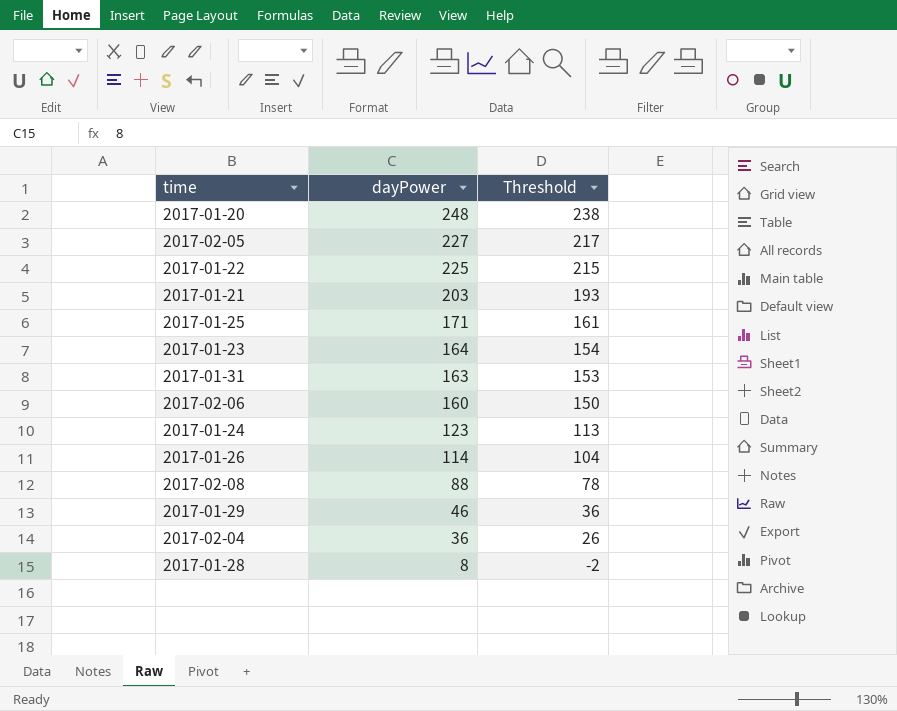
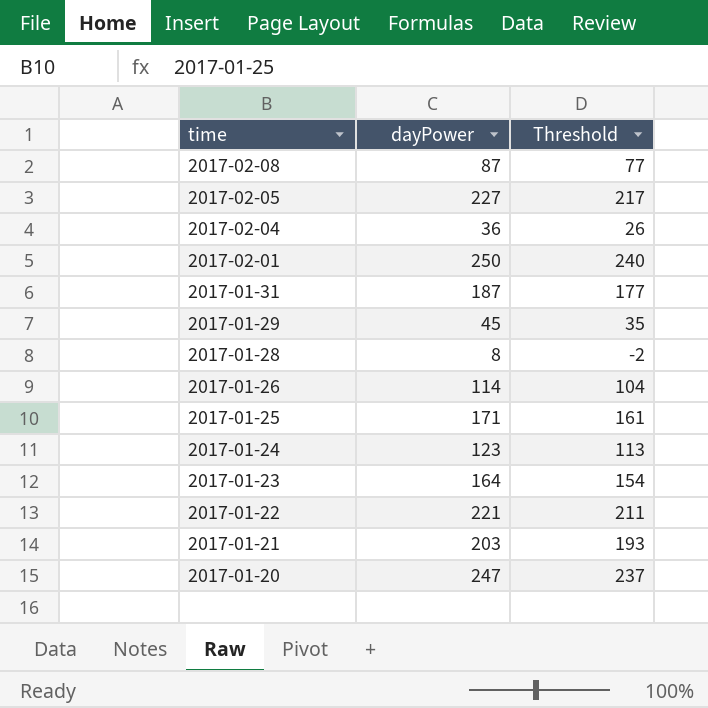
row order: dayPower descending -> time descending
row 2017-02-06: 160 | 150 -> none
2017-02-08 | dayPower: 88 -> 87
2017-02-08 | Threshold: 78 -> 77
row 2017-02-01: none -> 250 | 240
2017-01-31 | dayPower: 163 -> 187
2017-01-31 | Threshold: 153 -> 177
2017-01-29 | dayPower: 46 -> 45
2017-01-29 | Threshold: 36 -> 35
2017-01-22 | dayPower: 225 -> 221
2017-01-22 | Threshold: 215 -> 211
2017-01-20 | dayPower: 248 -> 247
2017-01-20 | Threshold: 238 -> 237

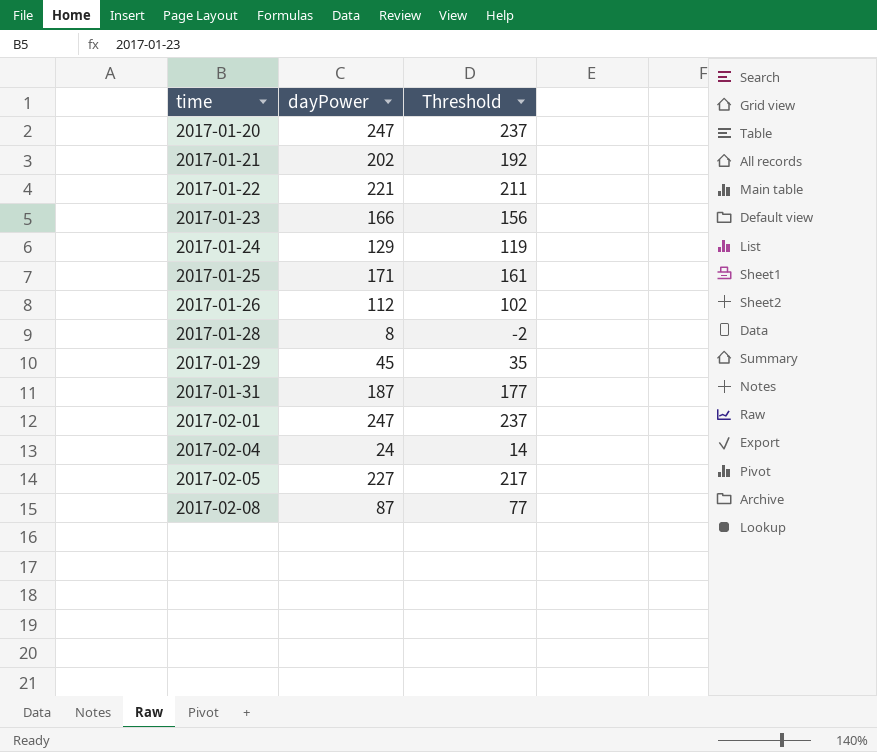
row order: time descending -> time ascending
2017-01-21 | dayPower: 203 -> 202
2017-01-21 | Threshold: 193 -> 192
2017-01-23 | dayPower: 164 -> 166
2017-01-23 | Threshold: 154 -> 156
2017-01-24 | dayPower: 123 -> 129
2017-01-24 | Threshold: 113 -> 119
2017-01-26 | dayPower: 114 -> 112
2017-01-26 | Threshold: 104 -> 102
2017-02-01 | dayPower: 250 -> 247
2017-02-01 | Threshold: 240 -> 237
2017-02-04 | dayPower: 36 -> 24
2017-02-04 | Threshold: 26 -> 14

